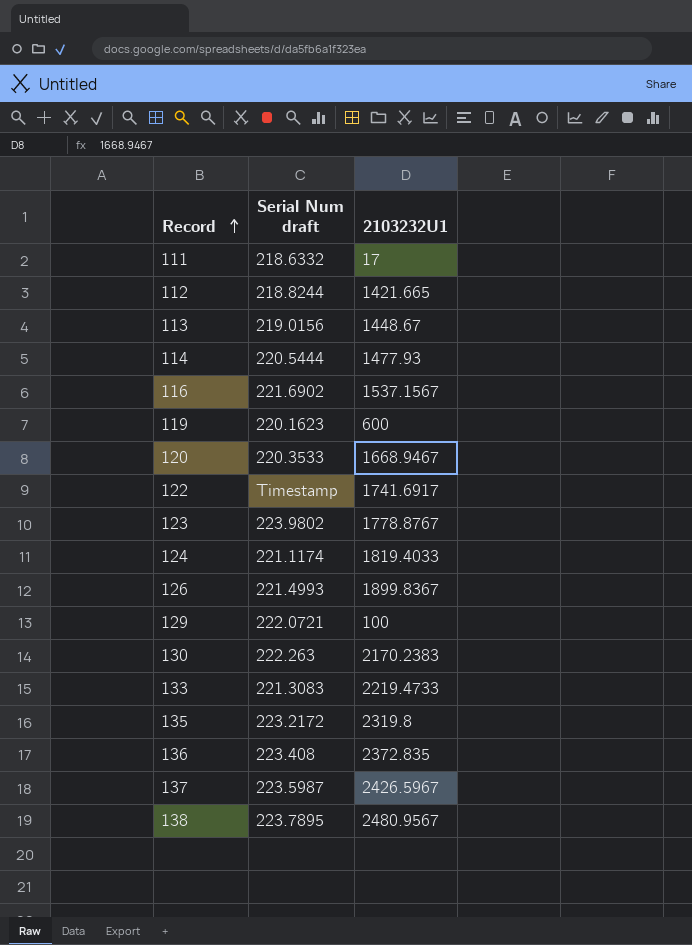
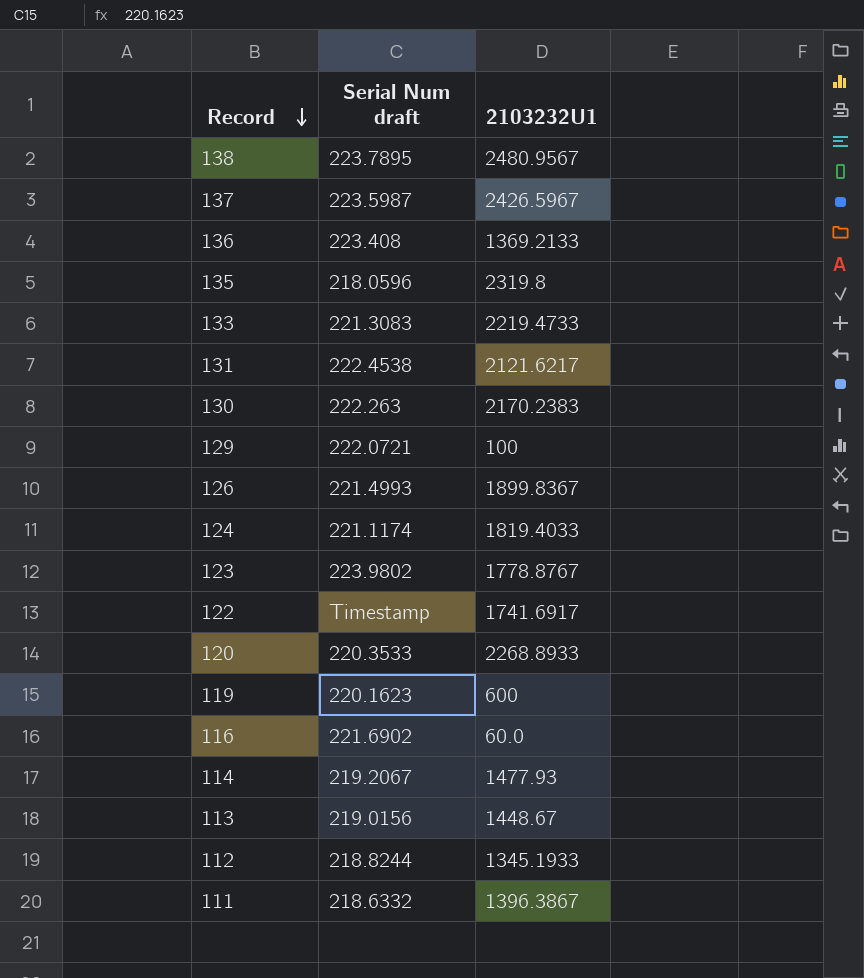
row order: Record ascending -> Record descending
136 | 2103232U1: 2372.835 -> 1369.2133
135 | Serial Num draft: 223.2172 -> 218.0596
row 131: none -> 222.4538 | 2121.6217
120 | 2103232U1: 1668.9467 -> 2268.8933
116 | 2103232U1: 1537.1567 -> 60.0
114 | Serial Num draft: 220.5444 -> 219.2067
112 | 2103232U1: 1421.665 -> 1345.1933
111 | 2103232U1: 17 -> 1396.3867

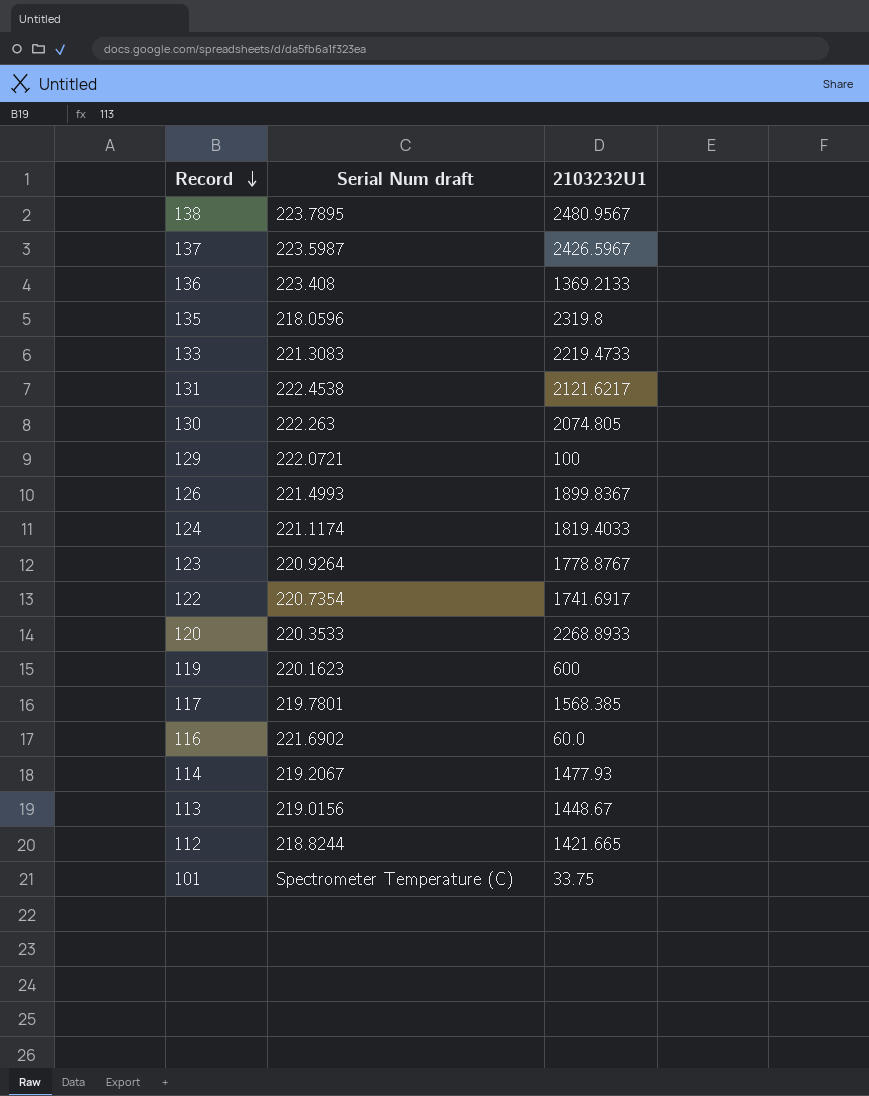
row 111: 218.6332 | 1396.3867 -> none
130 | 2103232U1: 2170.2383 -> 2074.805
123 | Serial Num draft: 223.9802 -> 220.9264
122 | Serial Num draft: Timestamp -> 220.7354
row 117: none -> 219.7801 | 1568.385
112 | 2103232U1: 1345.1933 -> 1421.665
row 101: none -> Spectrometer Temperature (C) | 33.75

